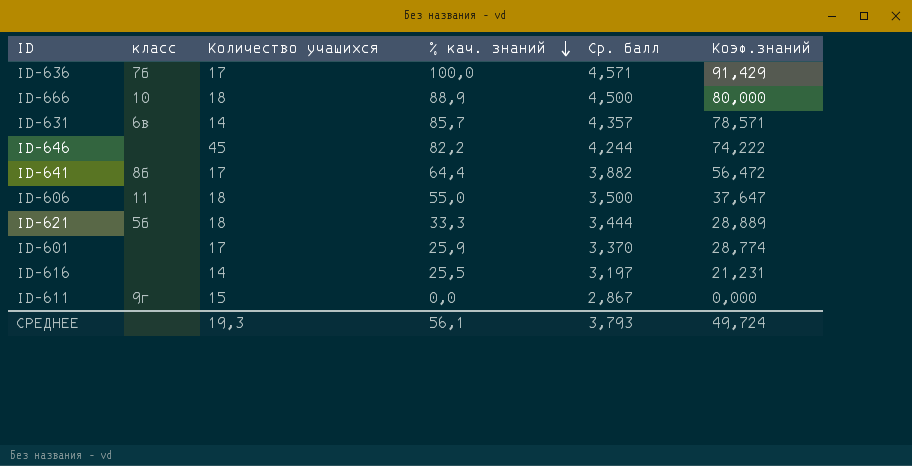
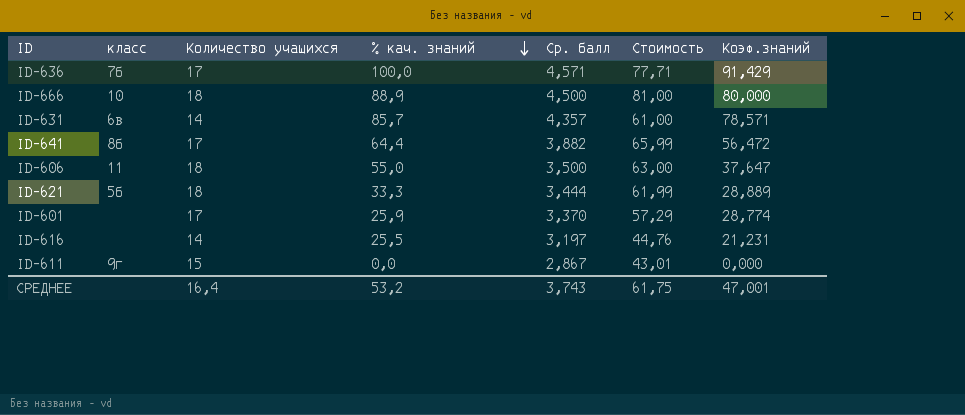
column Стоимость | formula: none -> [Количество учащихся] * [Ср. балл]
row ID-646: none | 45 | 82,2 | 4,244 | 74,222 -> none
СРЕДНЕЕ | Количество учащихся: 19,3 -> 16,4
СРЕДНЕЕ | % кач. знаний: 56,1 -> 53,2
СРЕДНЕЕ | Ср. балл: 3,793 -> 3,743
СРЕДНЕЕ | Коэф.знаний: 49,724 -> 47,001

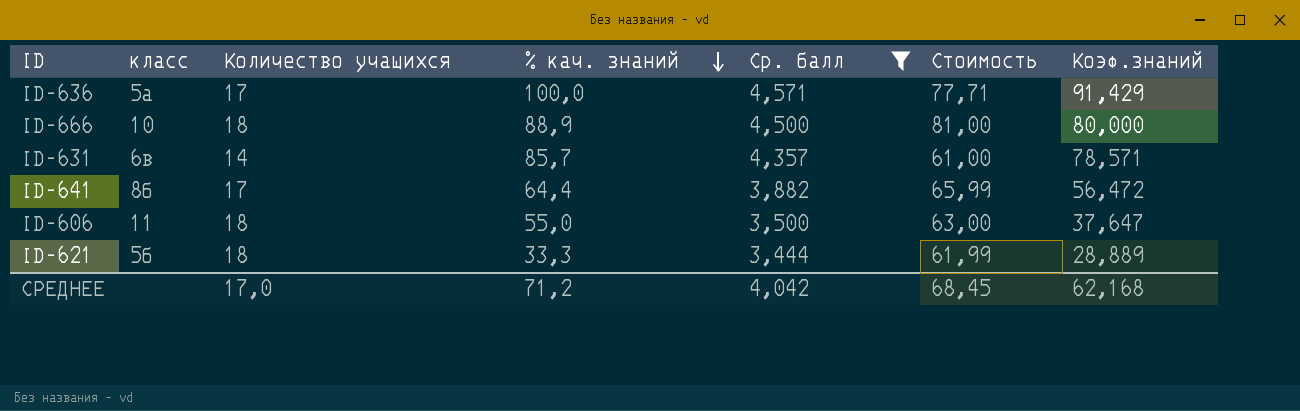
filter: none -> Ср. балл >= 3,444
ID-636 | класс: 7б -> 5а
СРЕДНЕЕ | Количество учащихся: 16,4 -> 17,0
СРЕДНЕЕ | % кач. знаний: 53,2 -> 71,2
СРЕДНЕЕ | Ср. балл: 3,743 -> 4,042
СРЕДНЕЕ | Стоимость: 61,75 -> 68,45
СРЕДНЕЕ | Коэф.знаний: 47,001 -> 62,168

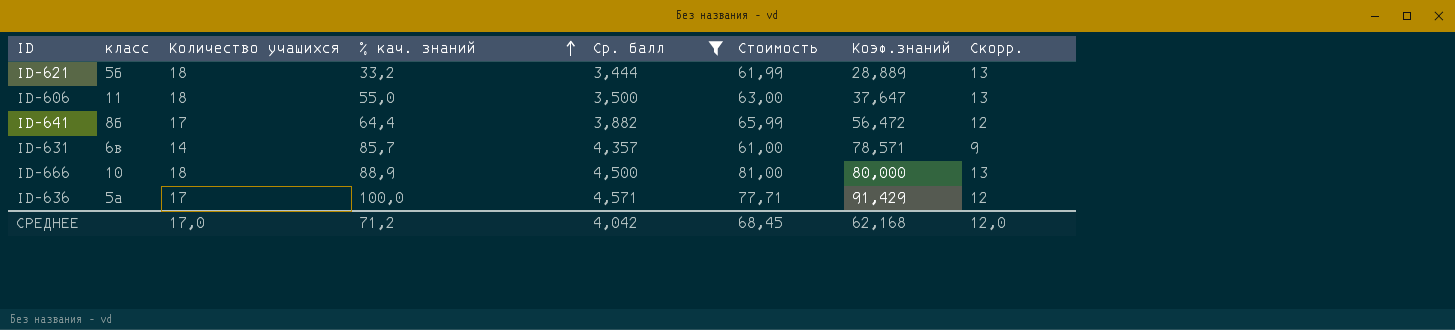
row order: % кач. знаний descending -> % кач. знаний ascending
column Скорр. | formula: none -> [Количество учащихся] - 5
ID-621 | % кач. знаний: 33,3 -> 33,2

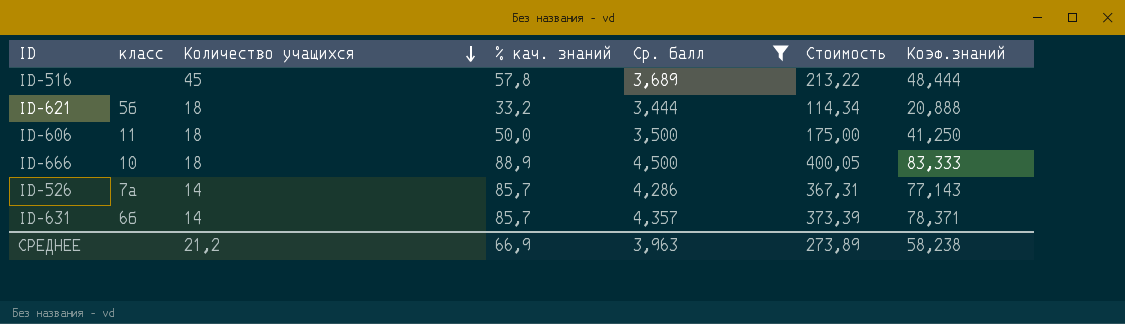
row order: % кач. знаний ascending -> Количество учащихся descending
column Скорр. | formula: [Количество учащихся] - 5 -> none
column Стоимость | formula: [Количество учащихся] * [Ср. балл] -> [% кач. знаний] * [Ср. балл]
row ID-641: 8б | 17 | 64,4 | 3,882 | 65,99 | 56,472 | 12 -> none
row ID-636: 5а | 17 | 100,0 | 4,571 | 77,71 | 91,429 | 12 -> none
row ID-516: none -> none | 45 | 57,8 | 3,689 | 213,22 | 48,444
ID-621 | Коэф.знаний: 28,889 -> 20,888
ID-606 | % кач. знаний: 55,0 -> 50,0
ID-606 | Коэф.знаний: 37,647 -> 41,250
ID-666 | Коэф.знаний: 80,000 -> 83,333
row ID-526: none -> 7а | 14 | 85,7 | 4,286 | 367,31 | 77,143
ID-631 | класс: 6в -> 6б
ID-631 | Коэф.знаний: 78,571 -> 78,371
СРЕДНЕЕ | Количество учащихся: 17,0 -> 21,2
СРЕДНЕЕ | % кач. знаний: 71,2 -> 66,9
СРЕДНЕЕ | Ср. балл: 4,042 -> 3,963
СРЕДНЕЕ | Стоимость: 68,45 -> 273,89
СРЕДНЕЕ | Коэф.знаний: 62,168 -> 58,238

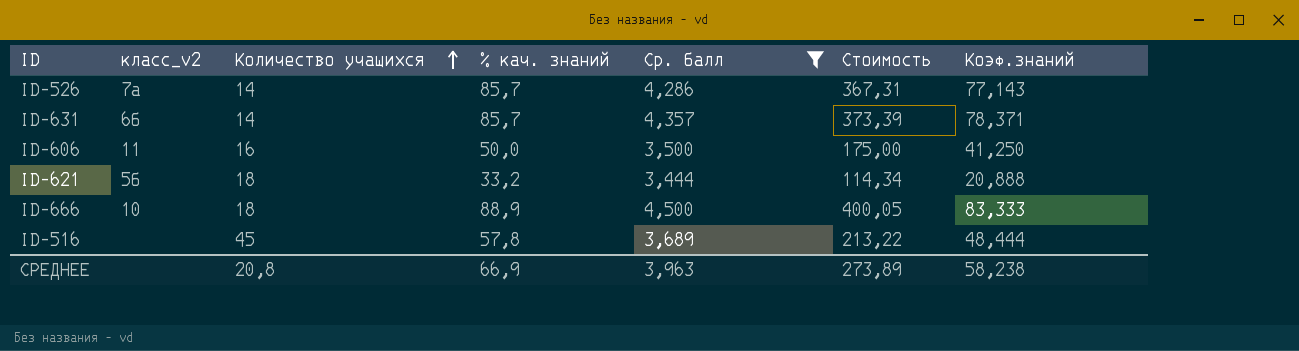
row order: Количество учащихся descending -> Количество учащихся ascending
column name: класс -> класс_v2
ID-606 | Количество учащихся: 18 -> 16
СРЕДНЕЕ | Количество учащихся: 21,2 -> 20,8

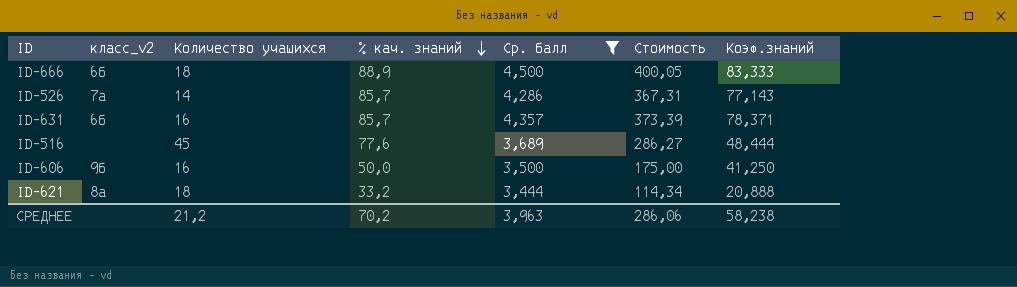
row order: Количество учащихся ascending -> % кач. знаний descending
ID-666 | класс_v2: 10 -> 6б
ID-631 | Количество учащихся: 14 -> 16
ID-516 | % кач. знаний: 57,8 -> 77,6
ID-516 | Стоимость: 213,22 -> 286,27
ID-606 | класс_v2: 11 -> 9б
ID-621 | класс_v2: 5б -> 8а
СРЕДНЕЕ | Количество учащихся: 20,8 -> 21,2
СРЕДНЕЕ | % кач. знаний: 66,9 -> 70,2
СРЕДНЕЕ | Стоимость: 273,89 -> 286,06

